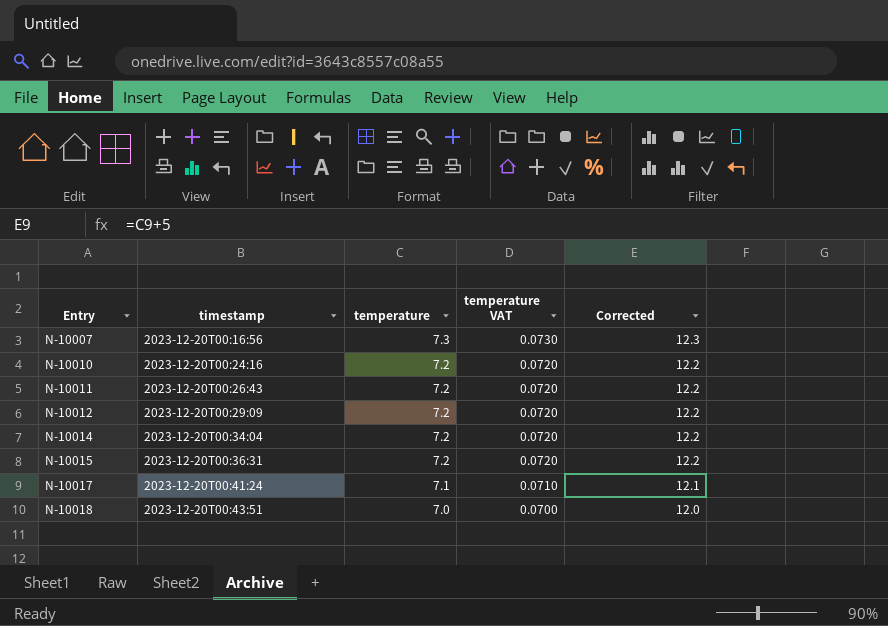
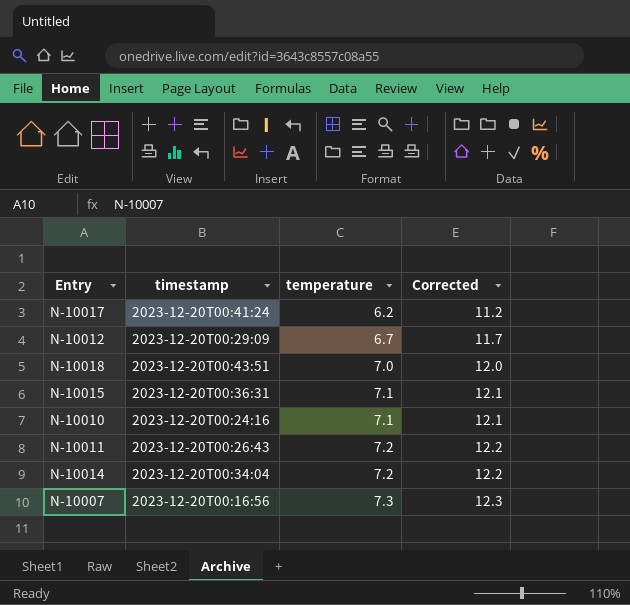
row order: Entry ascending -> temperature ascending
column temperature VAT | formula: [temperature] * 0.01 -> none
N-10017 | temperature: 7.1 -> 6.2
N-10017 | Corrected: 12.1 -> 11.2
N-10012 | temperature: 7.2 -> 6.7
N-10012 | Corrected: 12.2 -> 11.7
N-10015 | temperature: 7.2 -> 7.1
N-10015 | Corrected: 12.2 -> 12.1
N-10010 | temperature: 7.2 -> 7.1
N-10010 | Corrected: 12.2 -> 12.1

